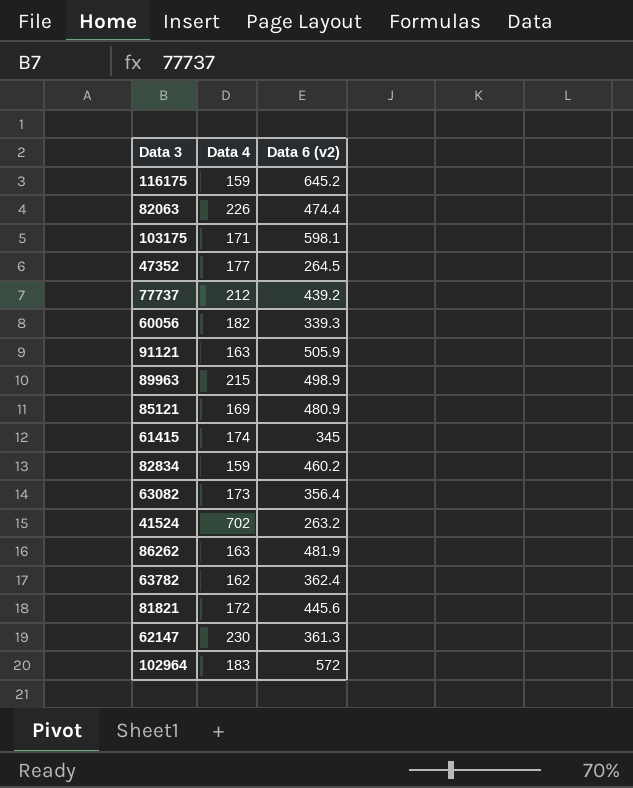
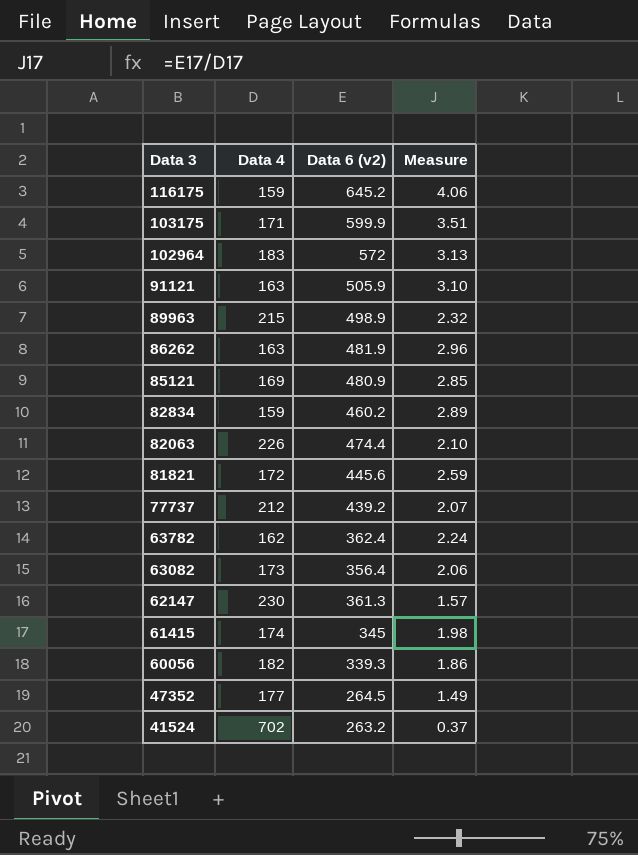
row order: none -> Data 3 descending
column Measure | formula: none -> [Data 6 (v2)] / [Data 4]
103175 | Data 6 (v2): 598.1 -> 599.9

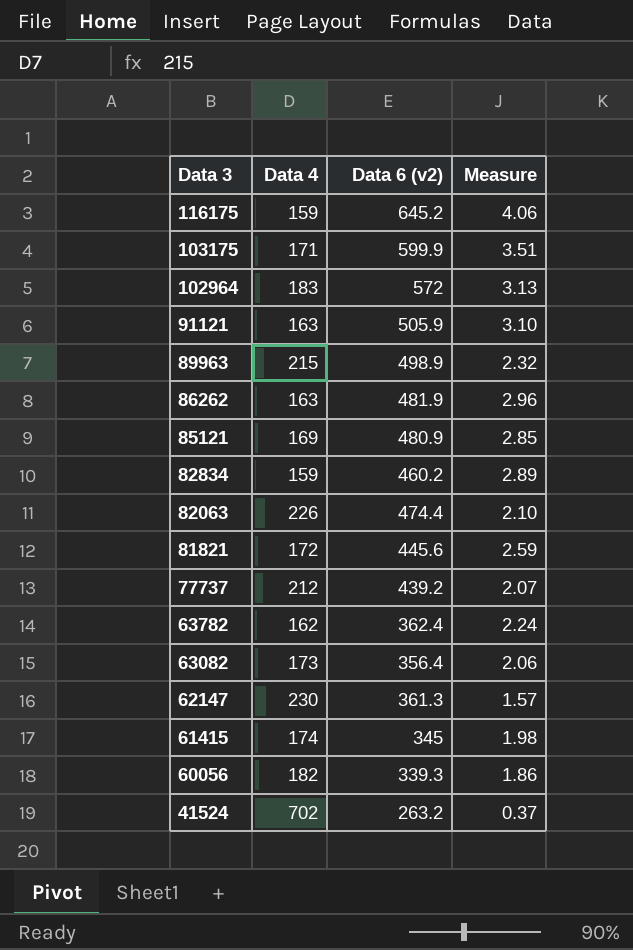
row 47352: 177 | 264.5 | 1.49 -> none

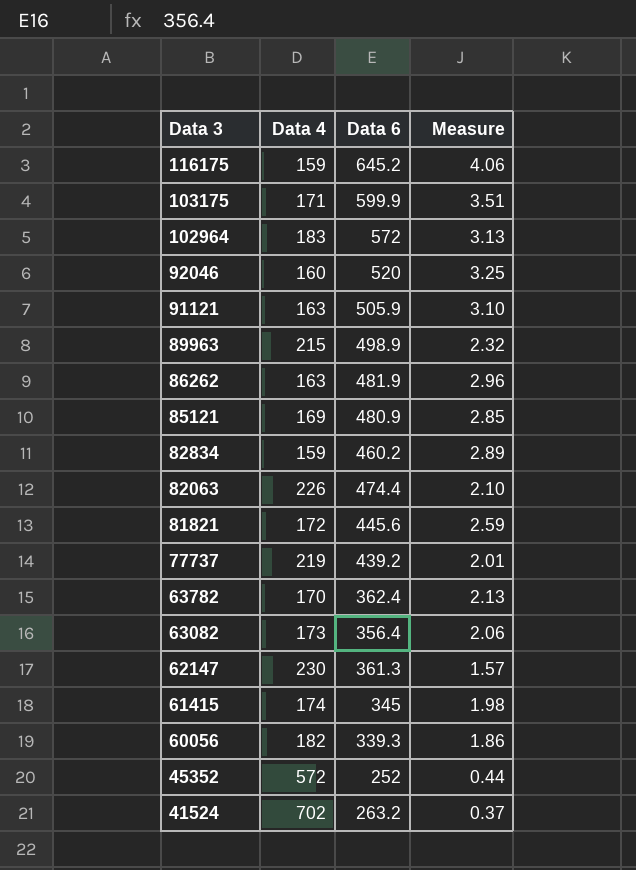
column name: Data 6 (v2) -> Data 6
row 92046: none -> 160 | 520 | 3.25
77737 | Data 4: 212 -> 219
77737 | Measure: 2.07 -> 2.01
63782 | Data 4: 162 -> 170
63782 | Measure: 2.24 -> 2.13
row 45352: none -> 572 | 252 | 0.44

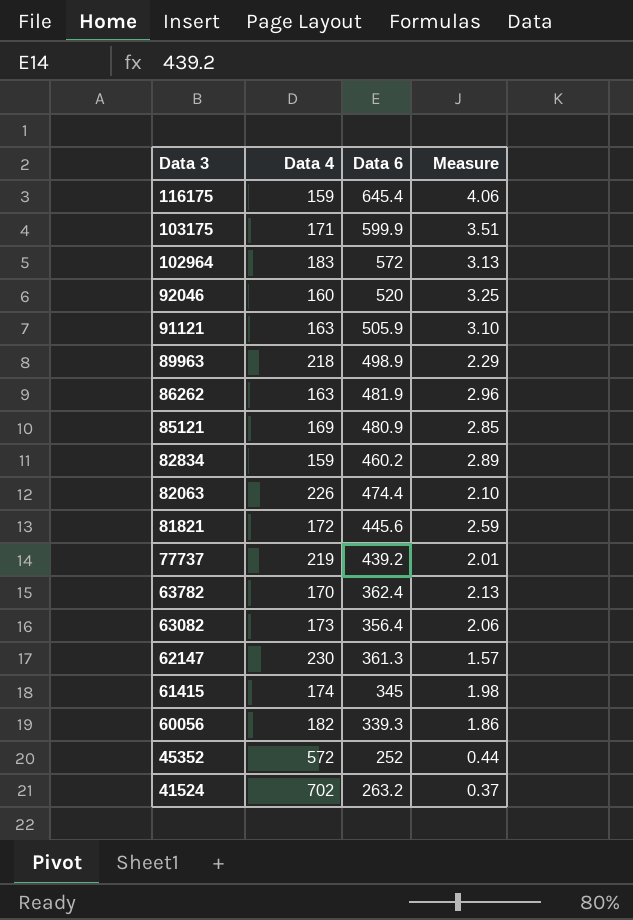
116175 | Data 6: 645.2 -> 645.4
89963 | Data 4: 215 -> 218
89963 | Measure: 2.32 -> 2.29

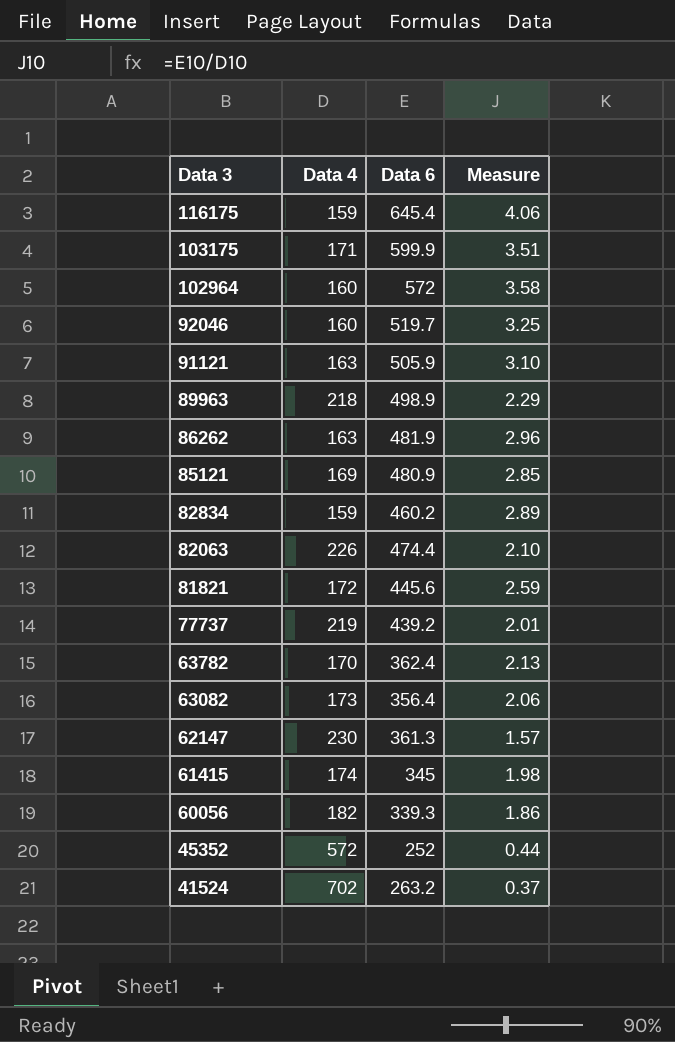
102964 | Data 4: 183 -> 160
102964 | Measure: 3.13 -> 3.58
92046 | Data 6: 520 -> 519.7

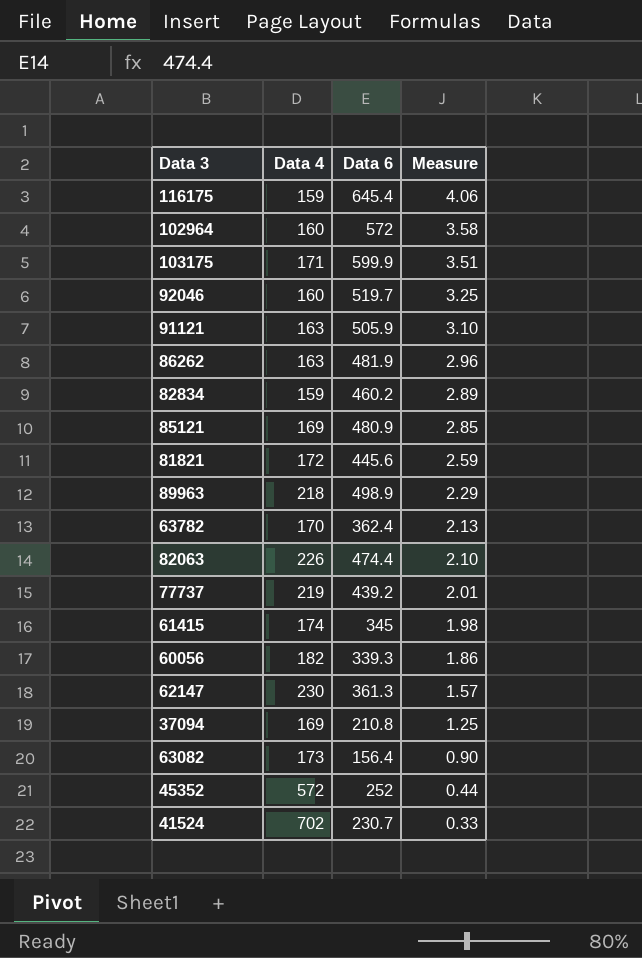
row order: Data 3 descending -> Measure descending
row 37094: none -> 169 | 210.8 | 1.25
63082 | Data 6: 356.4 -> 156.4
63082 | Measure: 2.06 -> 0.90
41524 | Data 6: 263.2 -> 230.7
41524 | Measure: 0.37 -> 0.33

